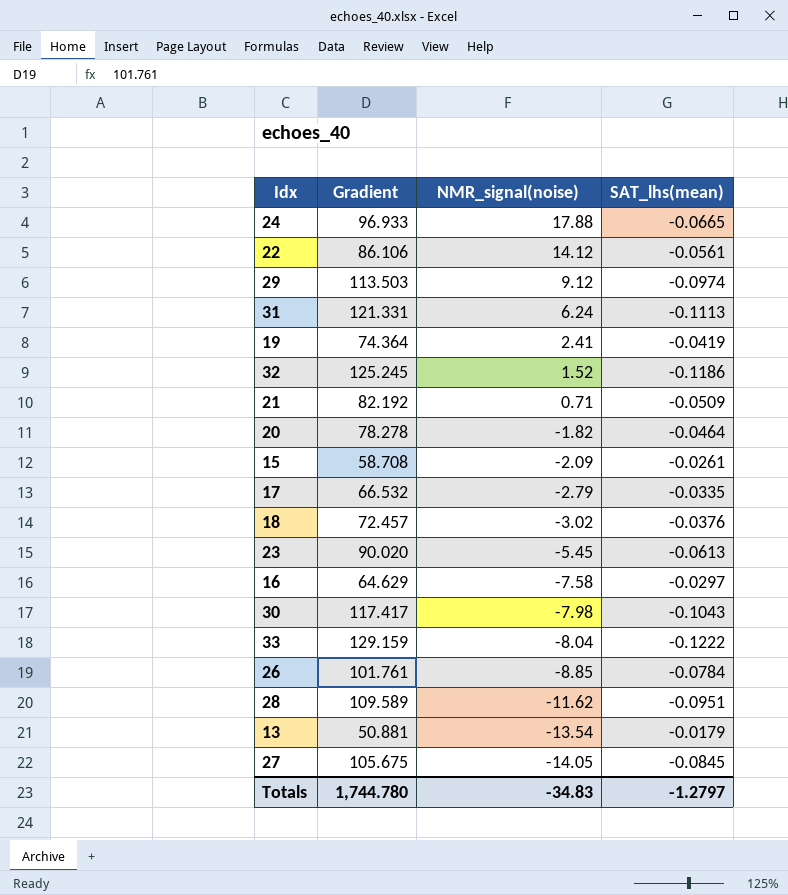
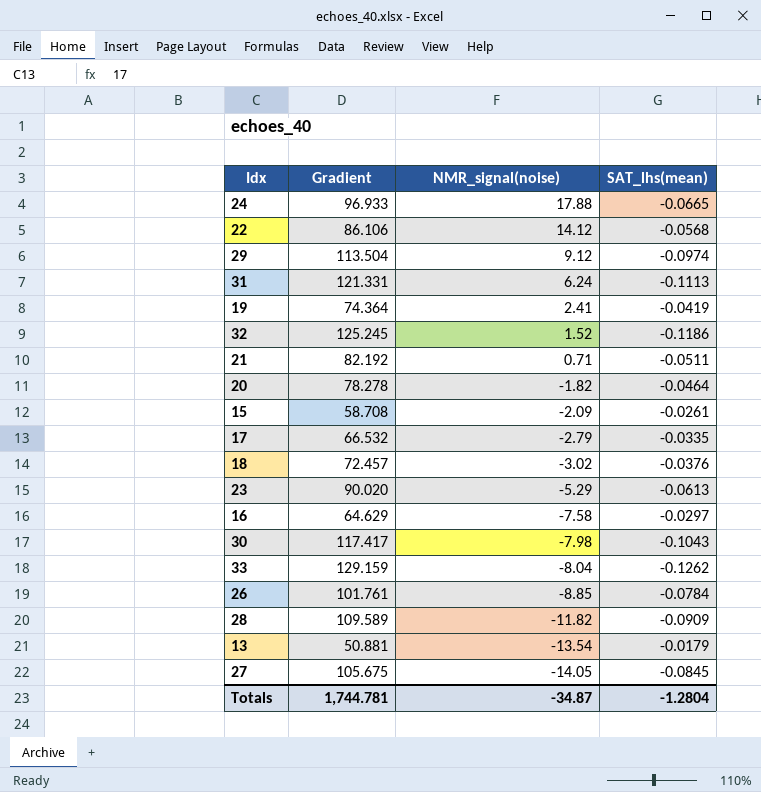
22 | SAT_lhs(mean): -0.0561 -> -0.0568
29 | Gradient: 113.503 -> 113.504
21 | SAT_lhs(mean): -0.0509 -> -0.0511
23 | NMR_signal(noise): -5.45 -> -5.29
33 | SAT_lhs(mean): -0.1222 -> -0.1262
28 | NMR_signal(noise): -11.62 -> -11.82
28 | SAT_lhs(mean): -0.0951 -> -0.0909
Totals | Gradient: 1,744.780 -> 1,744.781
Totals | NMR_signal(noise): -34.83 -> -34.87
Totals | SAT_lhs(mean): -1.2797 -> -1.2804

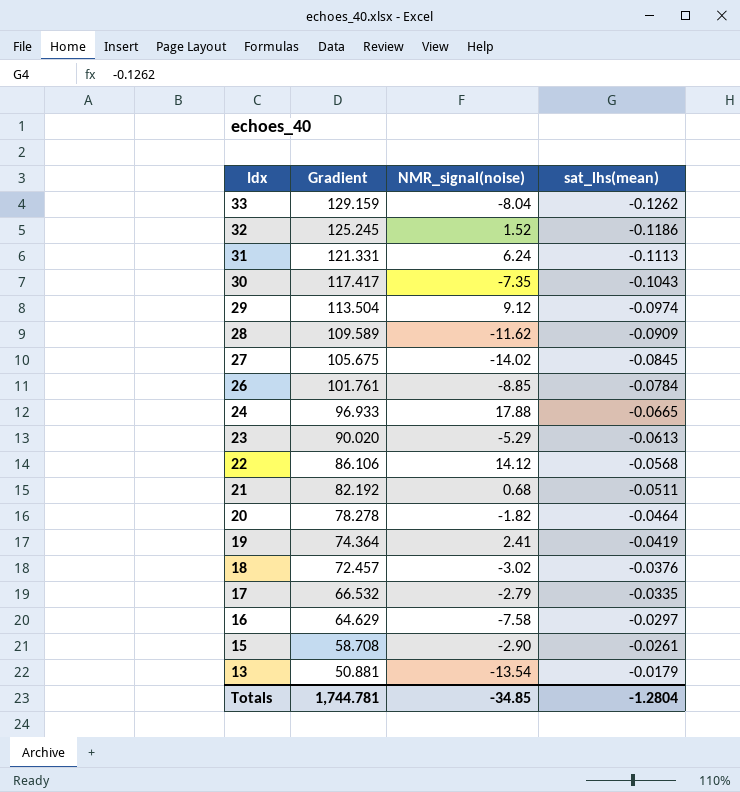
row order: NMR_signal(noise) descending -> Idx descending
column name: SAT_lhs(mean) -> sat_lhs(mean)
30 | NMR_signal(noise): -7.98 -> -7.35
28 | NMR_signal(noise): -11.82 -> -11.62
27 | NMR_signal(noise): -14.05 -> -14.02
21 | NMR_signal(noise): 0.71 -> 0.68
15 | NMR_signal(noise): -2.09 -> -2.90
Totals | NMR_signal(noise): -34.87 -> -34.85

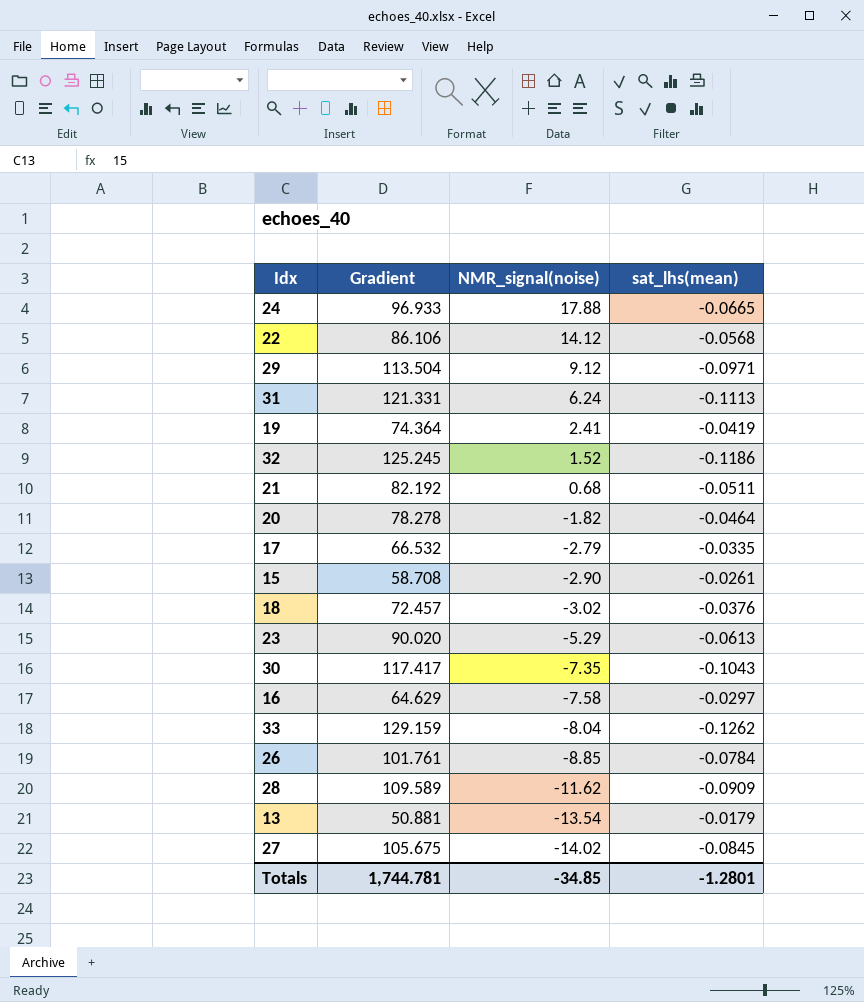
row order: Idx descending -> NMR_signal(noise) descending
29 | sat_lhs(mean): -0.0974 -> -0.0971
Totals | sat_lhs(mean): -1.2804 -> -1.2801

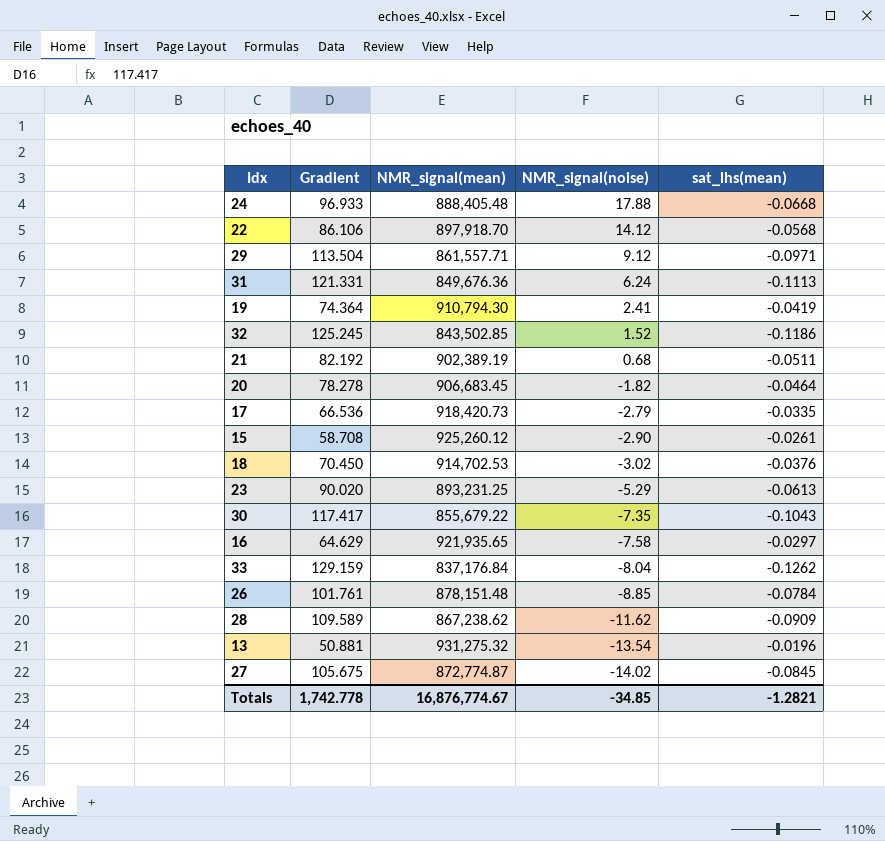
column NMR_signal(mean) | position: none -> 3
24 | sat_lhs(mean): -0.0665 -> -0.0668
17 | Gradient: 66.532 -> 66.536
18 | Gradient: 72.457 -> 70.450
13 | sat_lhs(mean): -0.0179 -> -0.0196
Totals | Gradient: 1,744.781 -> 1,742.778
Totals | sat_lhs(mean): -1.2801 -> -1.2821

